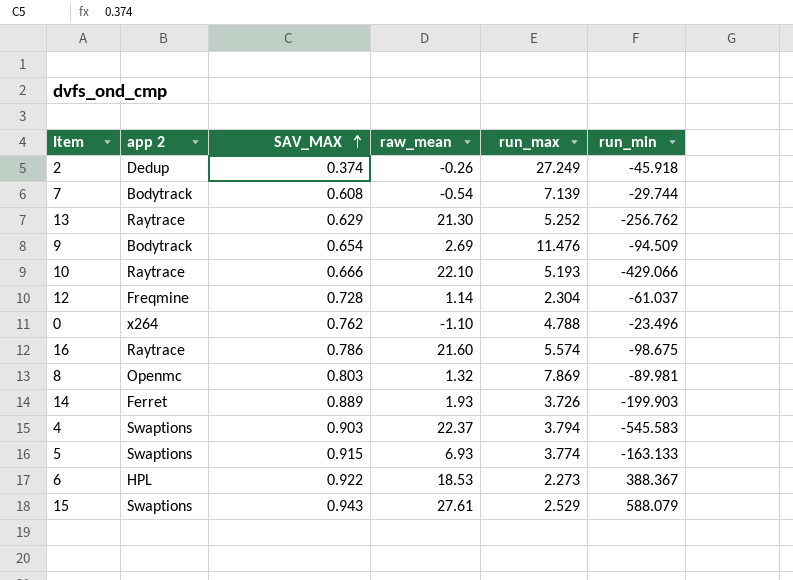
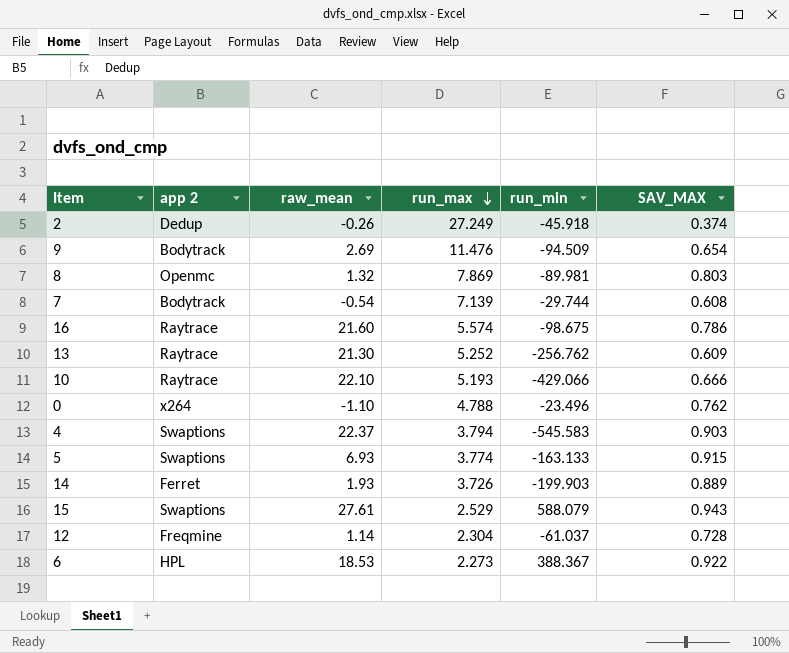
row order: SAV_MAX ascending -> run_max descending
column SAV_MAX | position: 3 -> 6
13 | SAV_MAX: 0.629 -> 0.609

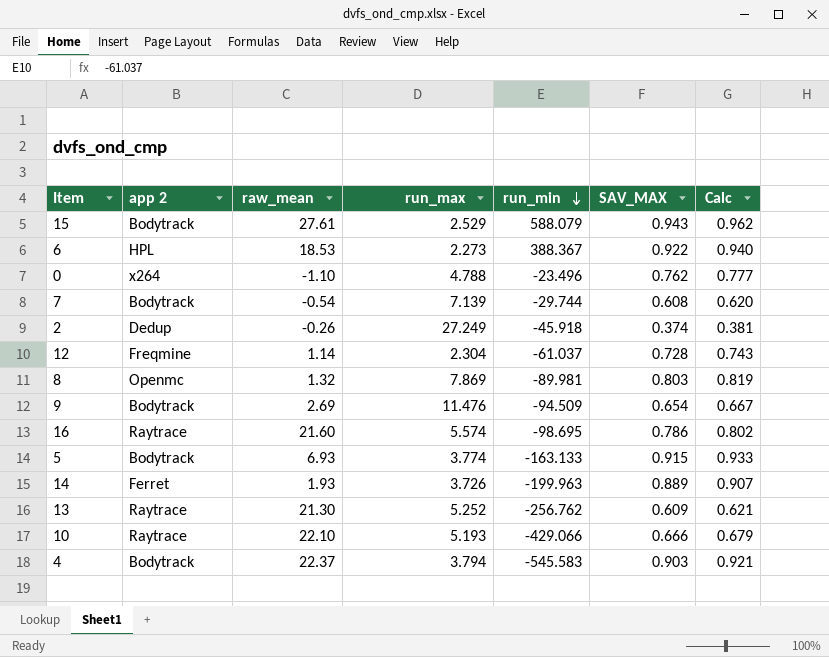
row order: run_max descending -> run_min descending
column Calc | formula: none -> [SAV_MAX] * 1.02
15 | app 2: Swaptions -> Bodytrack
16 | run_min: -98.675 -> -98.695
5 | app 2: Swaptions -> Bodytrack
14 | run_min: -199.903 -> -199.963
4 | app 2: Swaptions -> Bodytrack

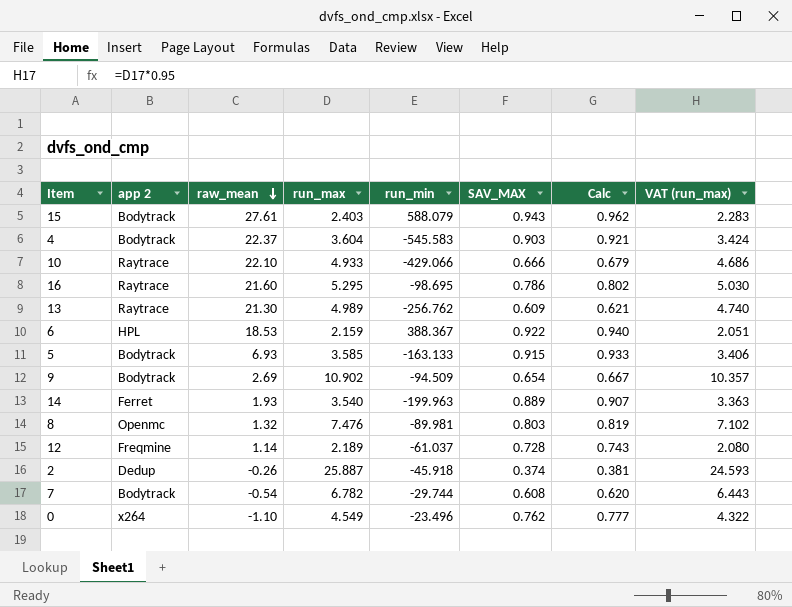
row order: run_min descending -> raw_mean descending
column VAT (run_max) | formula: none -> [run_max] * 0.95
15 | run_max: 2.529 -> 2.403
4 | run_max: 3.794 -> 3.604
10 | run_max: 5.193 -> 4.933
16 | run_max: 5.574 -> 5.295
13 | run_max: 5.252 -> 4.989
6 | run_max: 2.273 -> 2.159
5 | run_max: 3.774 -> 3.585
9 | run_max: 11.476 -> 10.902
14 | run_max: 3.726 -> 3.540
8 | run_max: 7.869 -> 7.476
12 | run_max: 2.304 -> 2.189
2 | run_max: 27.249 -> 25.887
7 | run_max: 7.139 -> 6.782
0 | run_max: 4.788 -> 4.549

